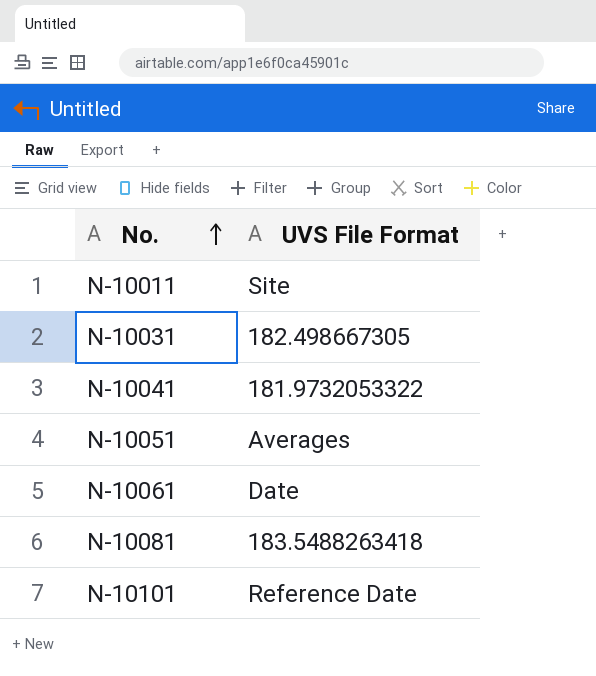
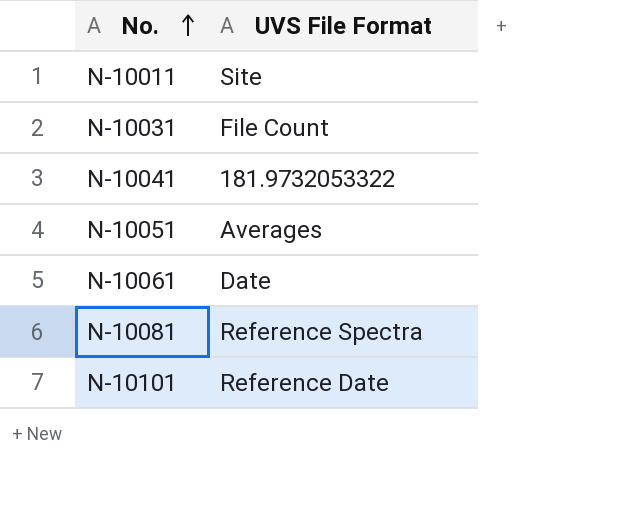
N-10031 | UVS File Format: 182.498667305 -> File Count
N-10081 | UVS File Format: 183.5488263418 -> Reference Spectra

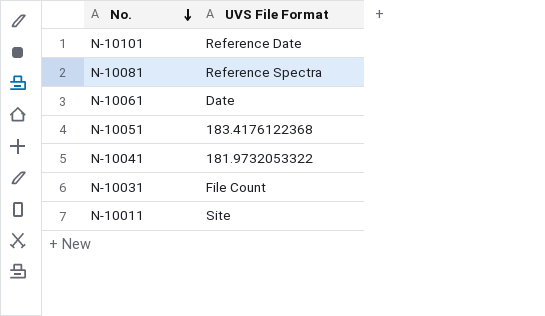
row order: No. ascending -> No. descending
N-10051 | UVS File Format: Averages -> 183.4176122368

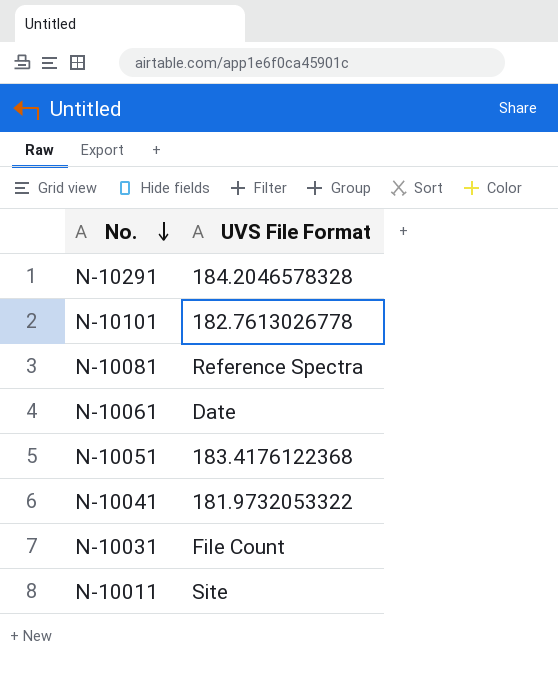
row N-10291: none -> 184.2046578328
N-10101 | UVS File Format: Reference Date -> 182.7613026778

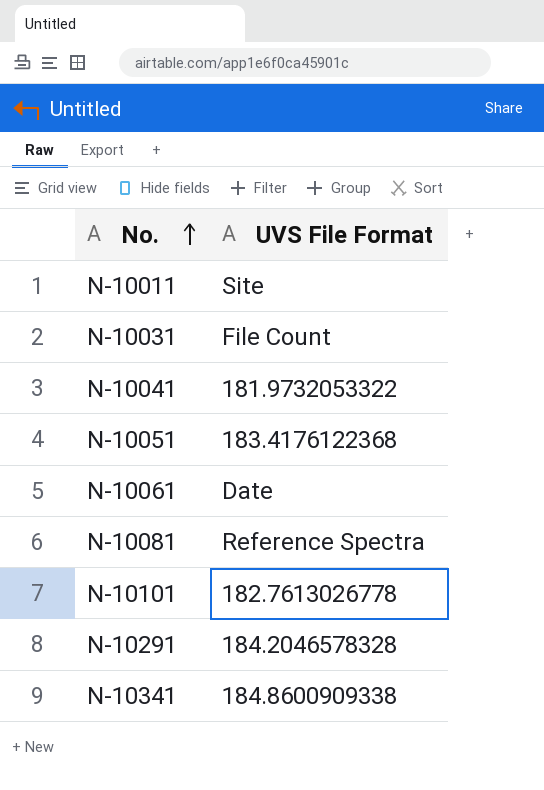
row order: No. descending -> No. ascending
row N-10341: none -> 184.8600909338

